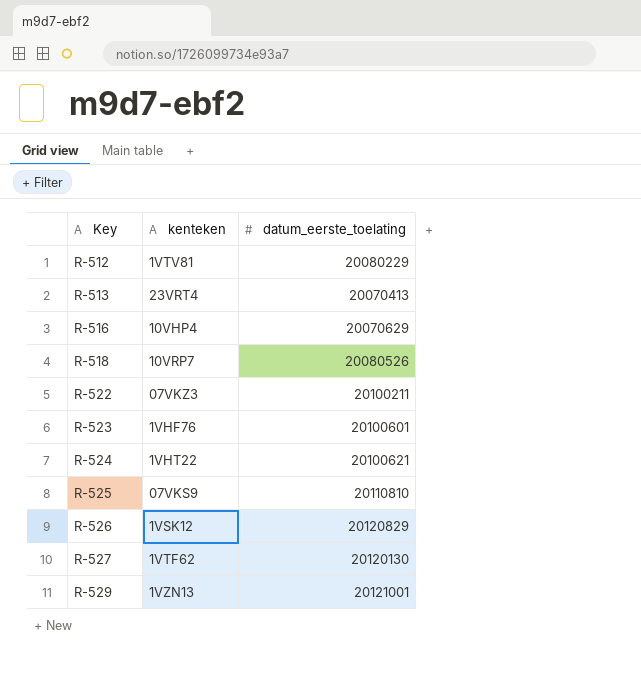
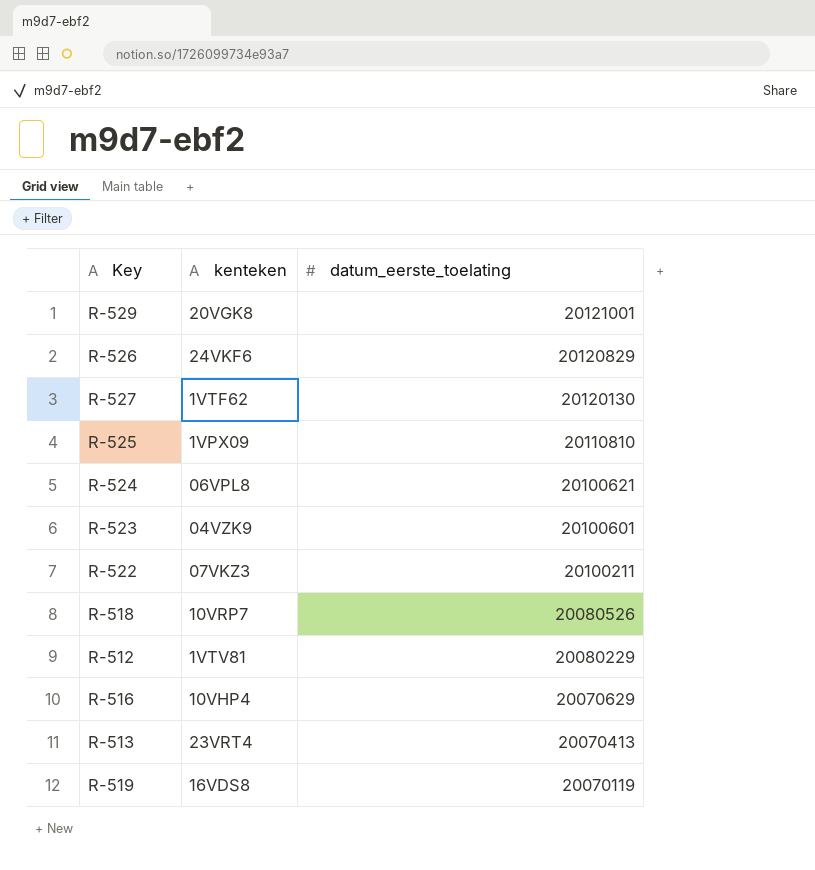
row order: Key ascending -> datum_eerste_toelating descending
R-529 | kenteken: 1VZN13 -> 20VGK8
R-526 | kenteken: 1VSK12 -> 24VKF6
R-525 | kenteken: 07VKS9 -> 1VPX09
R-524 | kenteken: 1VHT22 -> 06VPL8
R-523 | kenteken: 1VHF76 -> 04VZK9
row R-519: none -> 16VDS8 | 20070119

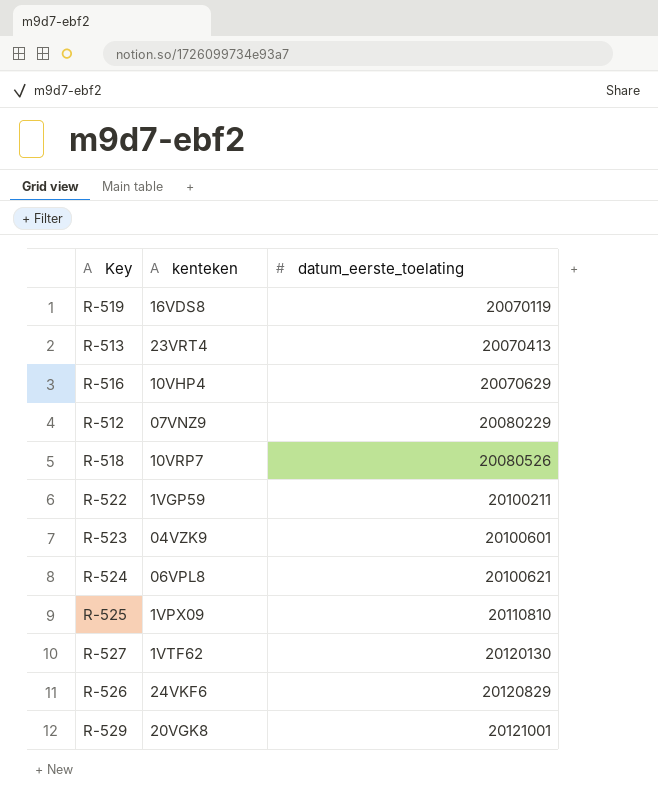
row order: datum_eerste_toelating descending -> datum_eerste_toelating ascending
R-512 | kenteken: 1VTV81 -> 07VNZ9
R-522 | kenteken: 07VKZ3 -> 1VGP59

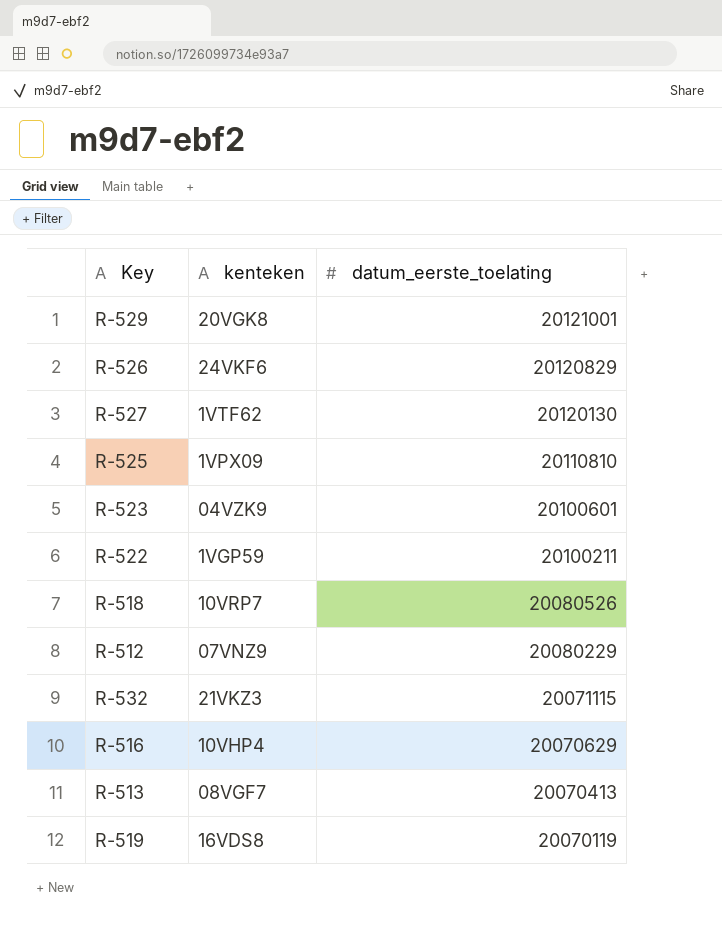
row order: datum_eerste_toelating ascending -> datum_eerste_toelating descending
row R-524: 06VPL8 | 20100621 -> none
row R-532: none -> 21VKZ3 | 20071115
R-513 | kenteken: 23VRT4 -> 08VGF7

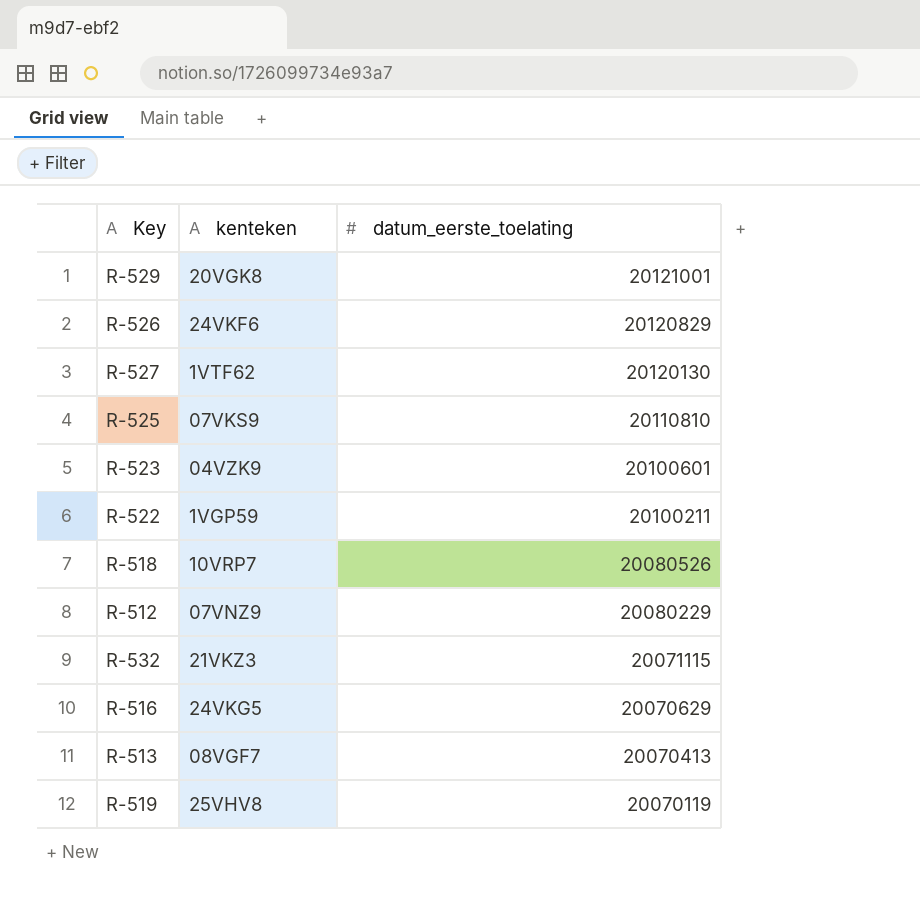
R-525 | kenteken: 1VPX09 -> 07VKS9
R-516 | kenteken: 10VHP4 -> 24VKG5
R-519 | kenteken: 16VDS8 -> 25VHV8

